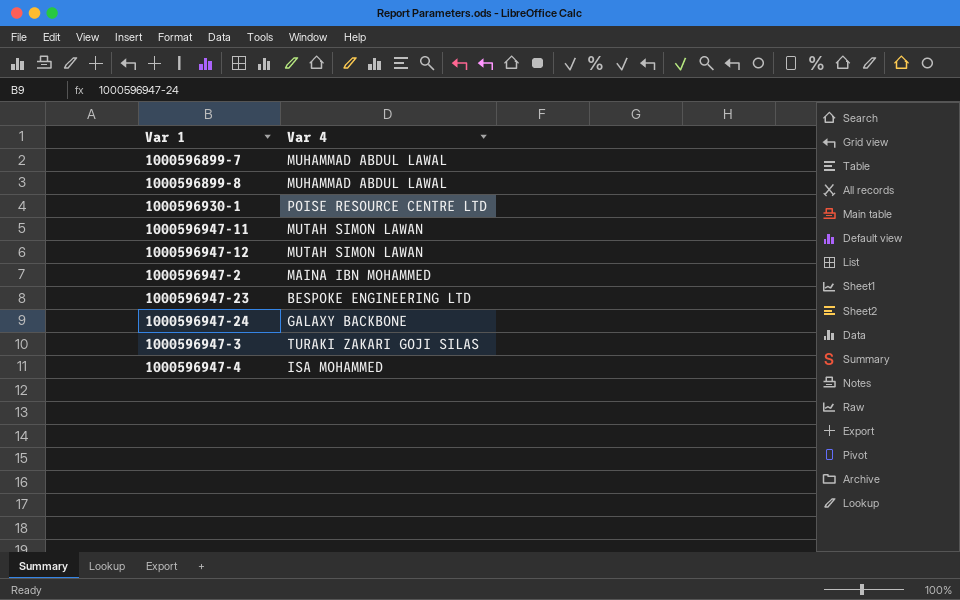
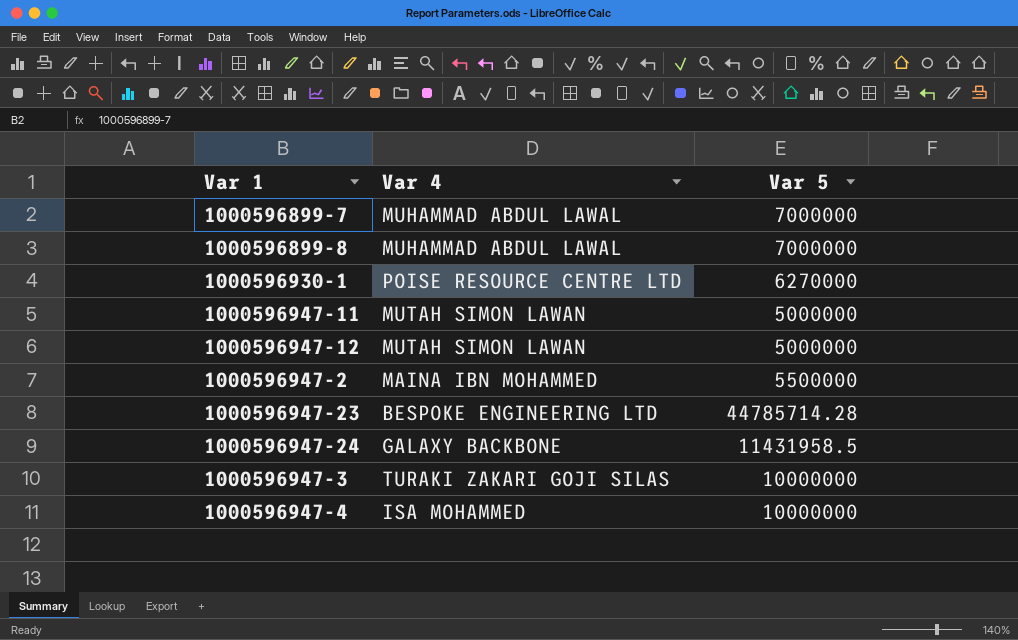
column Var 5 | position: none -> 3

